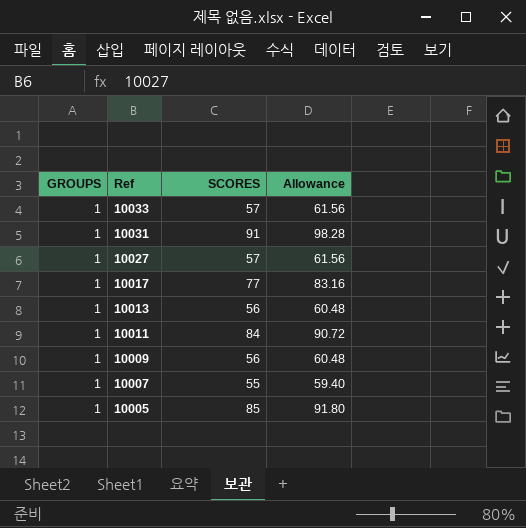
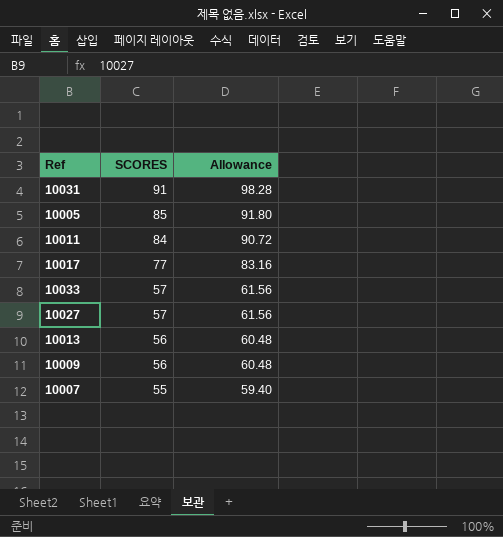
row order: Ref descending -> SCORES descending
column GROUPS | position: 1 -> none

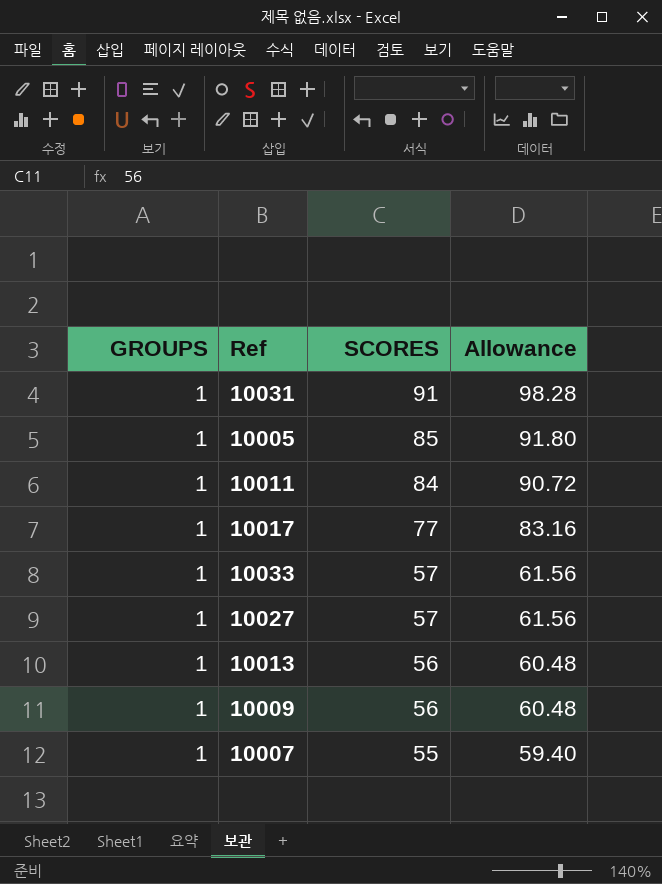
column GROUPS | position: none -> 1

